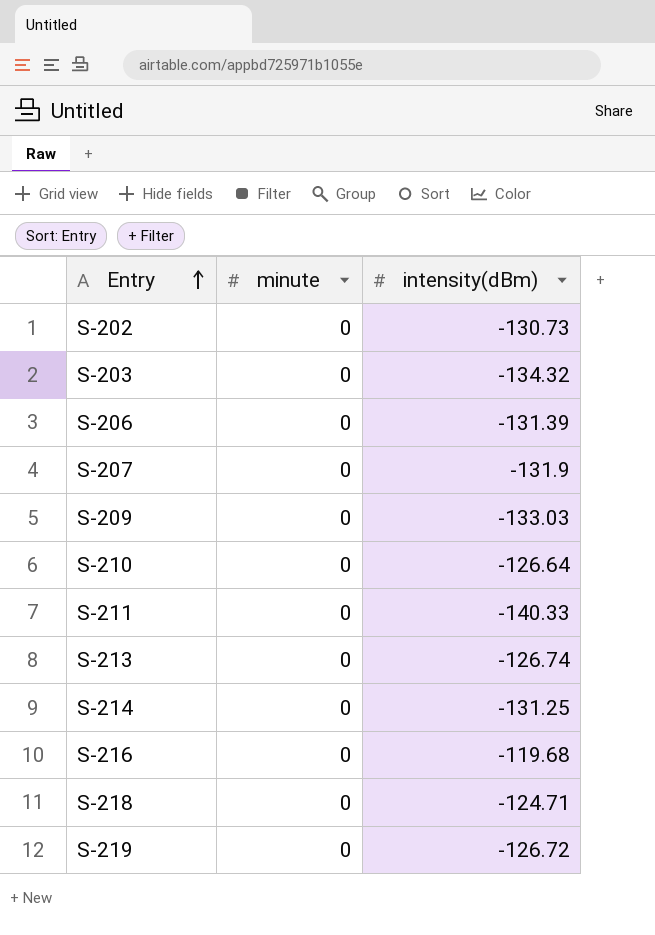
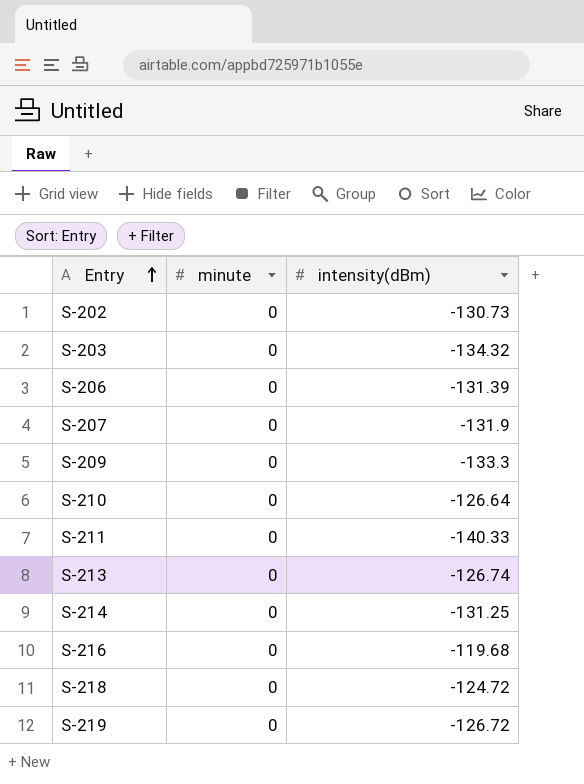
S-209 | intensity(dBm): -133.03 -> -133.3
S-218 | intensity(dBm): -124.71 -> -124.72

